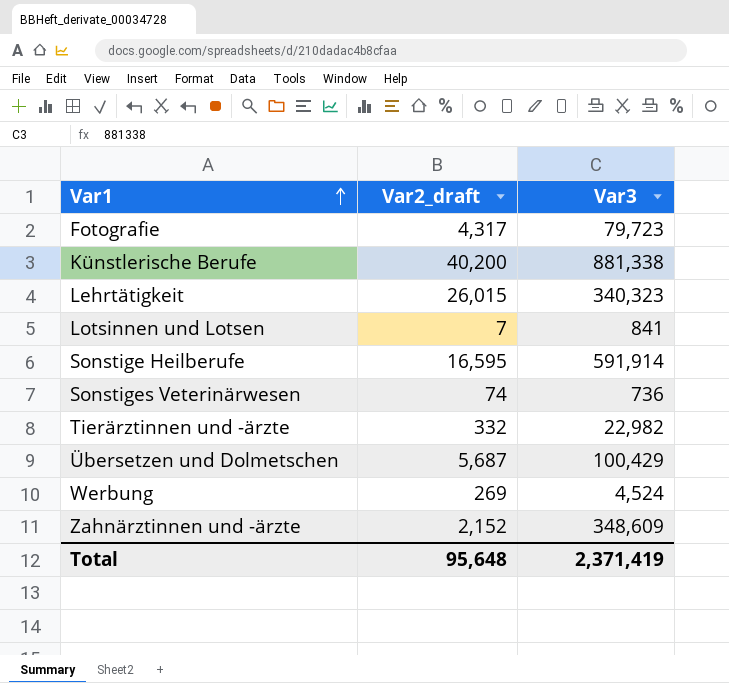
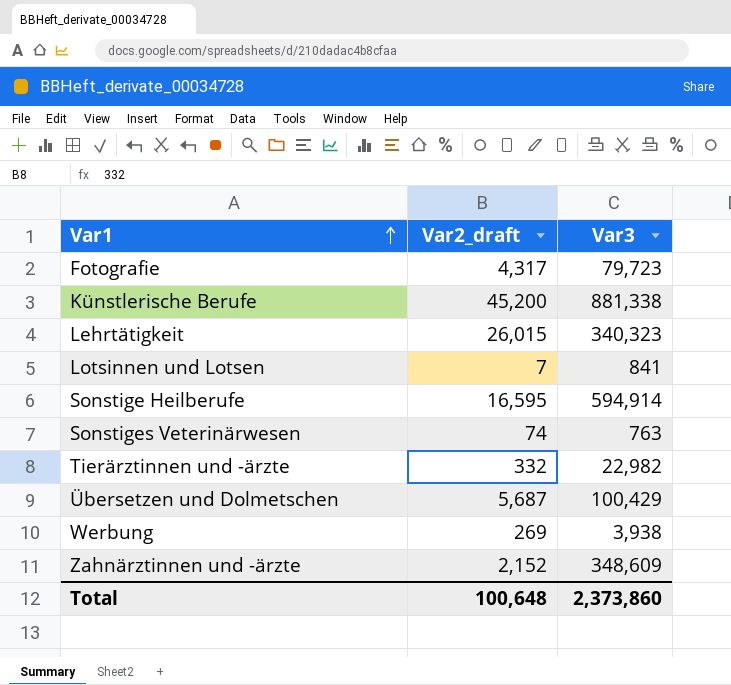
Künstlerische Berufe | Var2_draft: 40,200 -> 45,200
Sonstige Heilberufe | Var3: 591,914 -> 594,914
Sonstiges Veterinärwesen | Var3: 736 -> 763
Werbung | Var3: 4,524 -> 3,938
Total | Var2_draft: 95,648 -> 100,648
Total | Var3: 2,371,419 -> 2,373,860

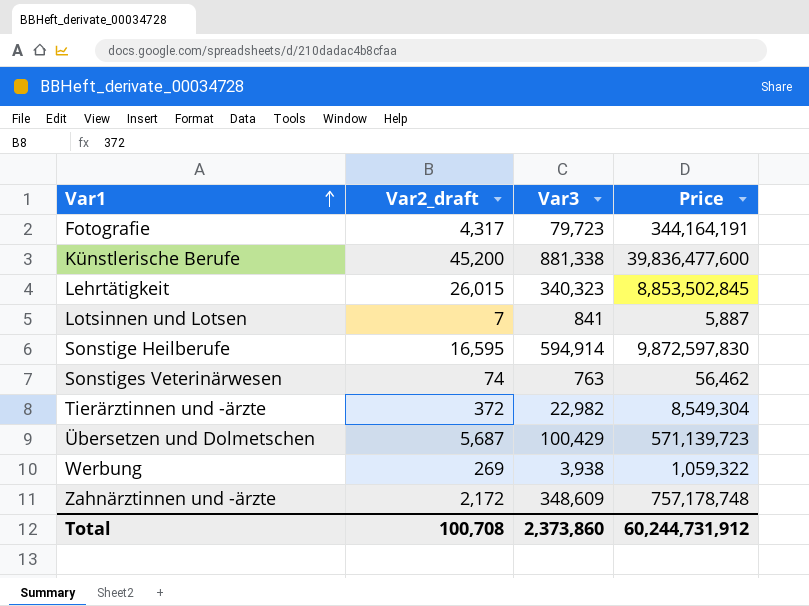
column Price | formula: none -> [Var2_draft] * [Var3]
Tierärztinnen und -ärzte | Var2_draft: 332 -> 372
Zahnärztinnen und -ärzte | Var2_draft: 2,152 -> 2,172
Total | Var2_draft: 100,648 -> 100,708

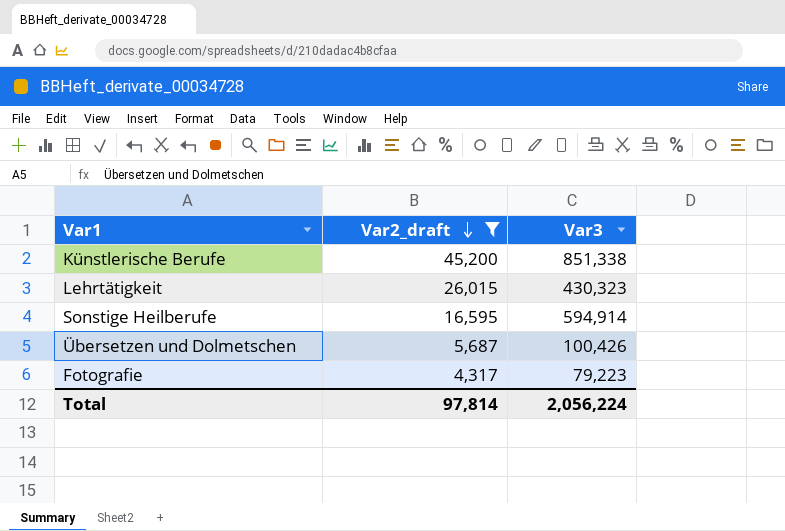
filter: none -> Var2_draft >= 4,317
row order: Var1 ascending -> Var2_draft descending
column Price | formula: [Var2_draft] * [Var3] -> none
Künstlerische Berufe | Var3: 881,338 -> 851,338
Lehrtätigkeit | Var3: 340,323 -> 430,323
Übersetzen und Dolmetschen | Var3: 100,429 -> 100,426
Fotografie | Var3: 79,723 -> 79,223
Total | Var2_draft: 100,708 -> 97,814
Total | Var3: 2,373,860 -> 2,056,224

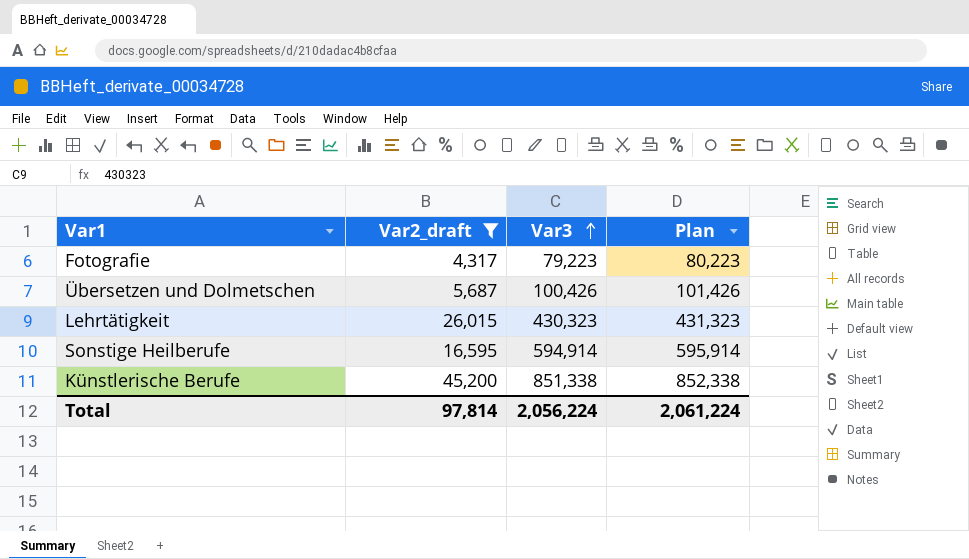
row order: Var2_draft descending -> Var3 ascending
column Plan | formula: none -> [Var3] + 1000

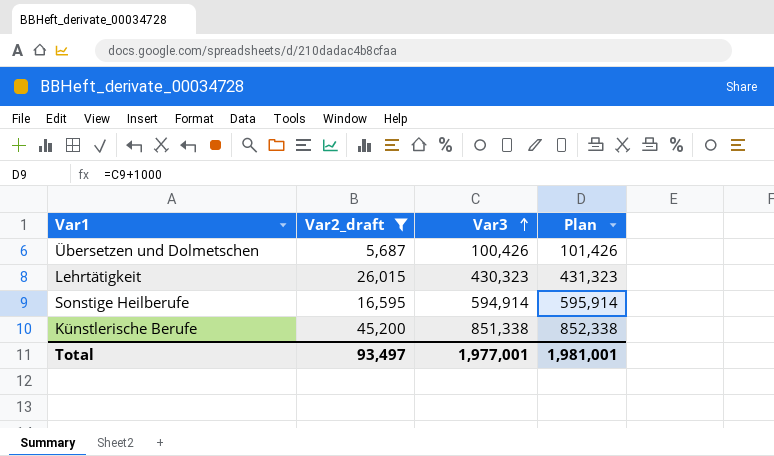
row Fotografie: 4,317 | 79,223 | 80,223 -> none
Total | Var2_draft: 97,814 -> 93,497
Total | Var3: 2,056,224 -> 1,977,001
Total | Plan: 2,061,224 -> 1,981,001

